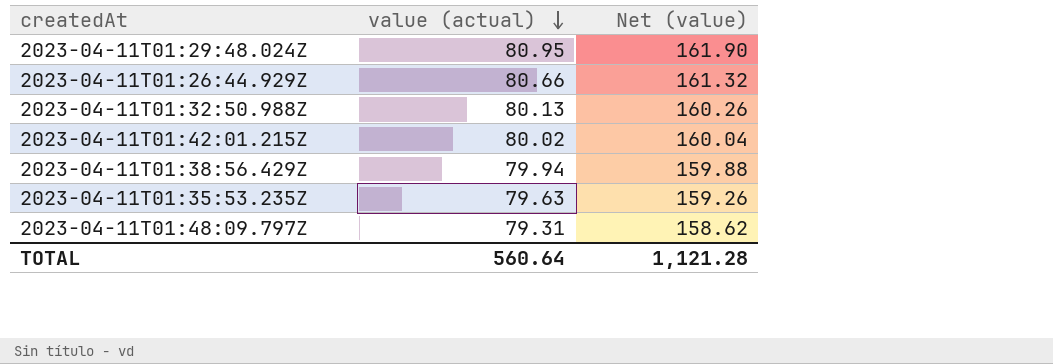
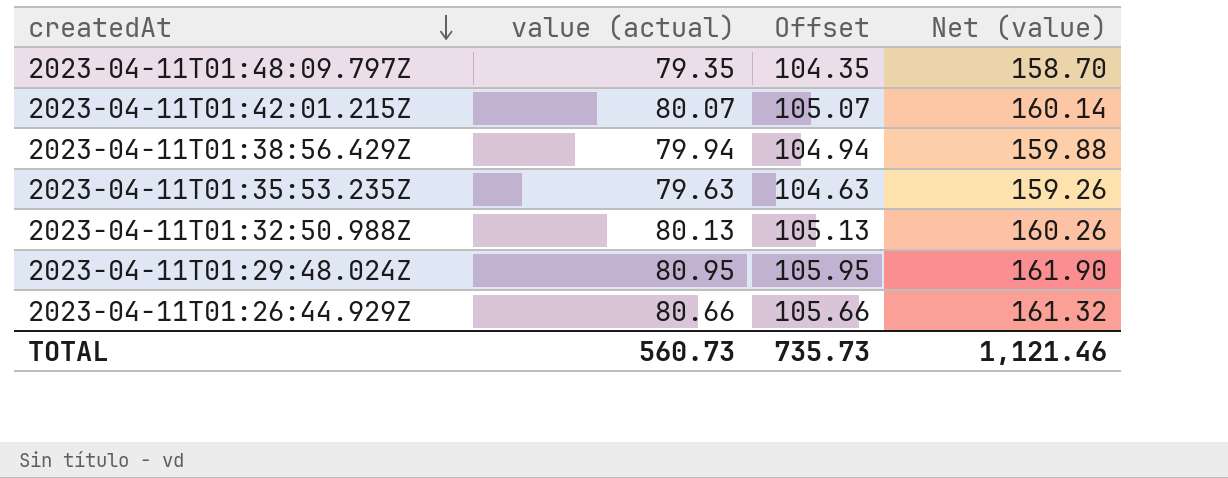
row order: value (actual) descending -> createdAt descending
column Offset | formula: none -> [value (actual)] + 25
2023-04-11T01:48:09.797Z | value (actual): 79.31 -> 79.35
2023-04-11T01:48:09.797Z | Net (value): 158.62 -> 158.70
2023-04-11T01:42:01.215Z | value (actual): 80.02 -> 80.07
2023-04-11T01:42:01.215Z | Net (value): 160.04 -> 160.14
TOTAL | value (actual): 560.64 -> 560.73
TOTAL | Net (value): 1,121.28 -> 1,121.46

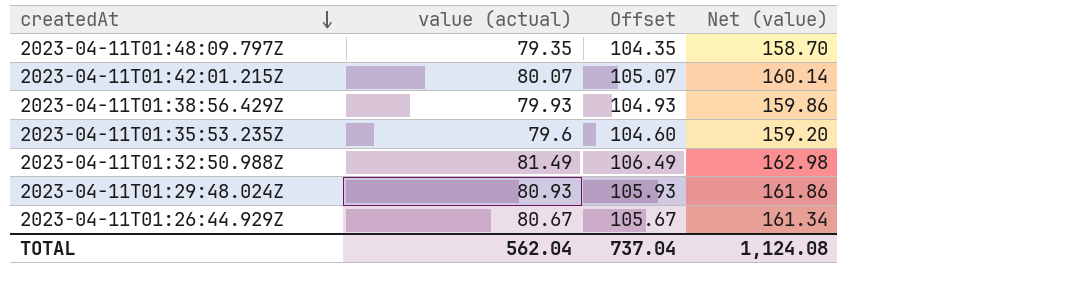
2023-04-11T01:38:56.429Z | value (actual): 79.94 -> 79.93
2023-04-11T01:38:56.429Z | Offset: 104.94 -> 104.93
2023-04-11T01:38:56.429Z | Net (value): 159.88 -> 159.86
2023-04-11T01:35:53.235Z | value (actual): 79.63 -> 79.6
2023-04-11T01:35:53.235Z | Offset: 104.63 -> 104.60
2023-04-11T01:35:53.235Z | Net (value): 159.26 -> 159.20
2023-04-11T01:32:50.988Z | value (actual): 80.13 -> 81.49
2023-04-11T01:32:50.988Z | Offset: 105.13 -> 106.49
2023-04-11T01:32:50.988Z | Net (value): 160.26 -> 162.98
2023-04-11T01:29:48.024Z | value (actual): 80.95 -> 80.93
2023-04-11T01:29:48.024Z | Offset: 105.95 -> 105.93
2023-04-11T01:29:48.024Z | Net (value): 161.90 -> 161.86
2023-04-11T01:26:44.929Z | value (actual): 80.66 -> 80.67
2023-04-11T01:26:44.929Z | Offset: 105.66 -> 105.67
2023-04-11T01:26:44.929Z | Net (value): 161.32 -> 161.34
TOTAL | value (actual): 560.73 -> 562.04
TOTAL | Offset: 735.73 -> 737.04
TOTAL | Net (value): 1,121.46 -> 1,124.08

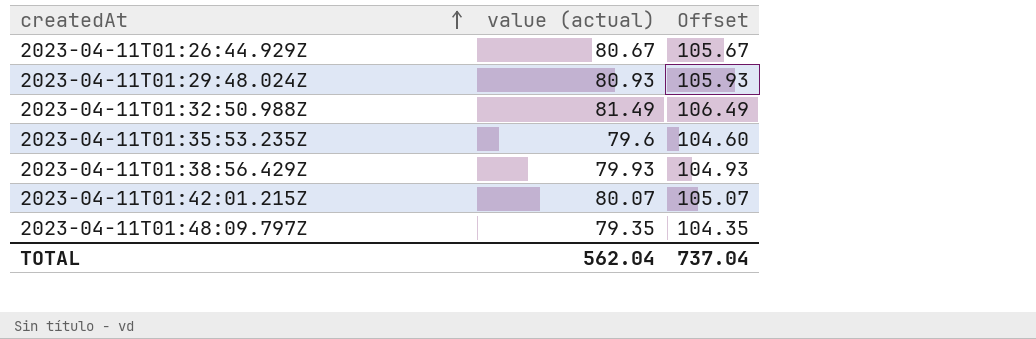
row order: createdAt descending -> createdAt ascending
column Net (value) | formula: [value (actual)] * 2 -> none

